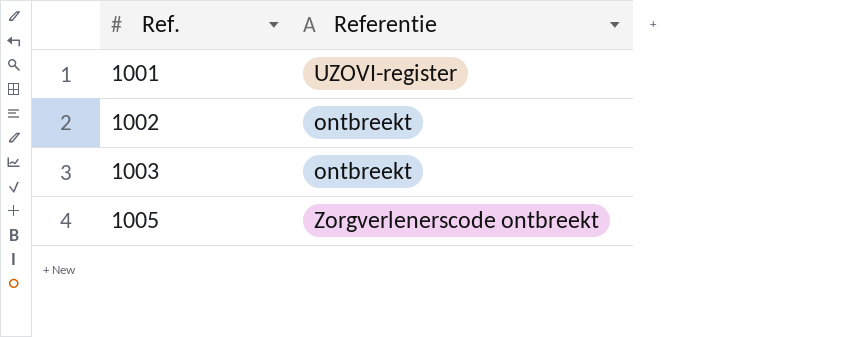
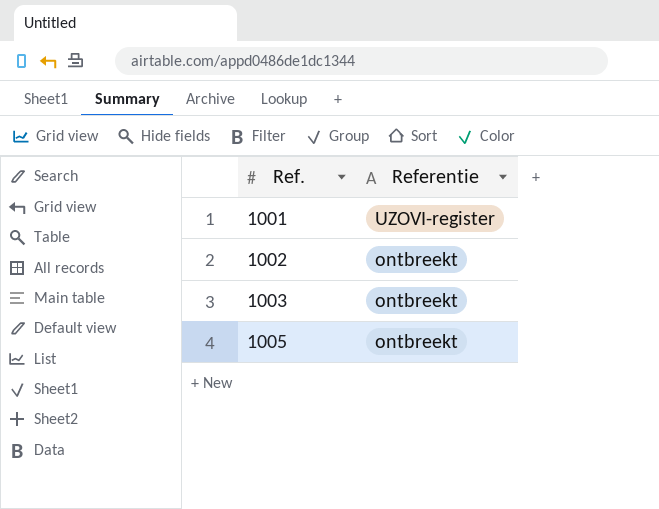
1005 | Referentie: Zorgverlenerscode ontbreekt -> ontbreekt

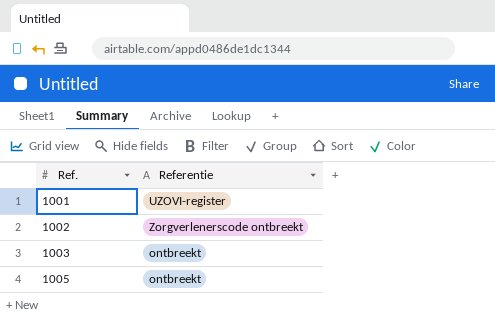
1002 | Referentie: ontbreekt -> Zorgverlenerscode ontbreekt

